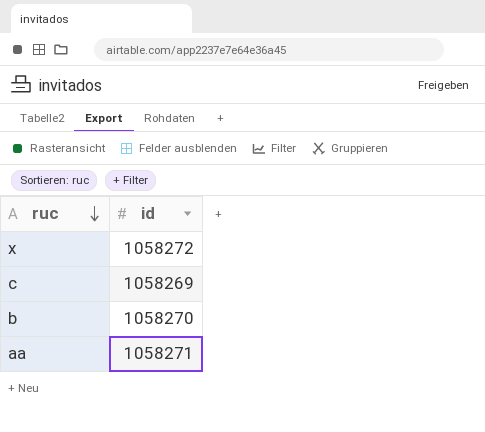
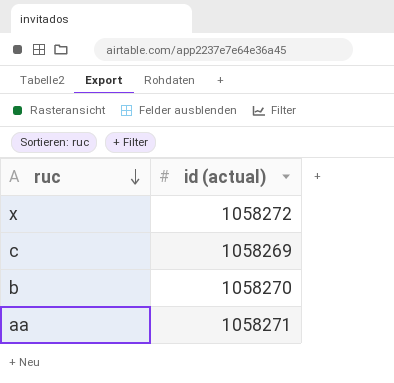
column name: id -> id (actual)

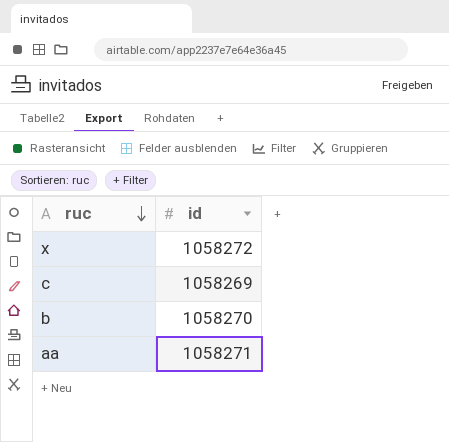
column name: id (actual) -> id

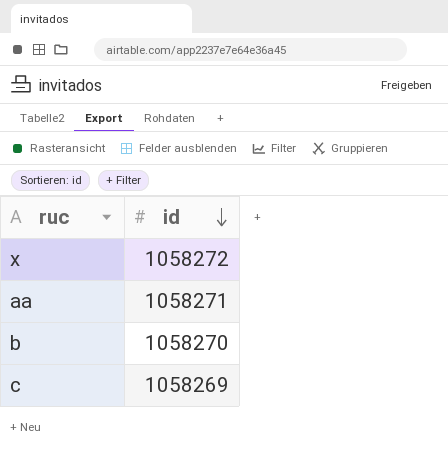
row order: ruc descending -> id descending

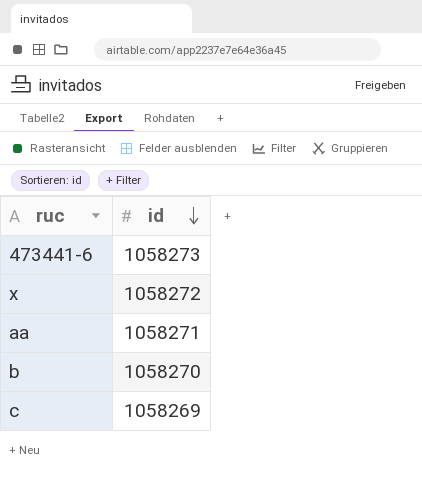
row 473441-6: none -> 1058273

